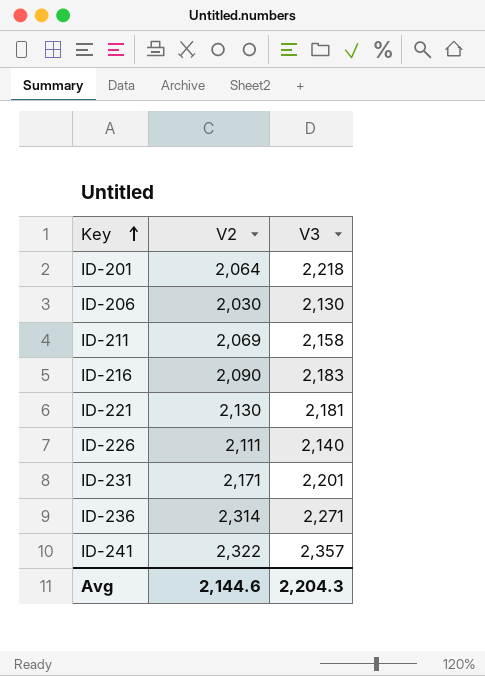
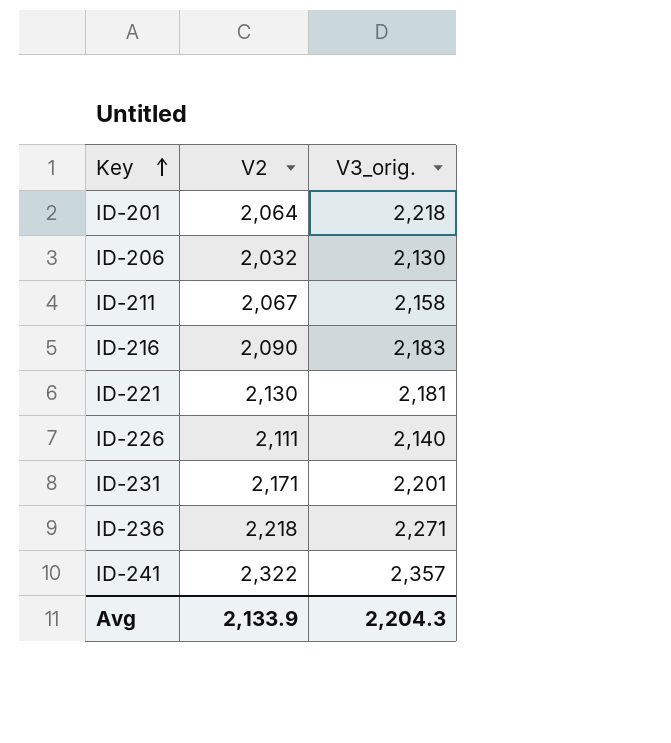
column name: V3 -> V3_orig.
ID-206 | V2: 2,030 -> 2,032
ID-211 | V2: 2,069 -> 2,067
ID-236 | V2: 2,314 -> 2,218
Avg | V2: 2,144.6 -> 2,133.9

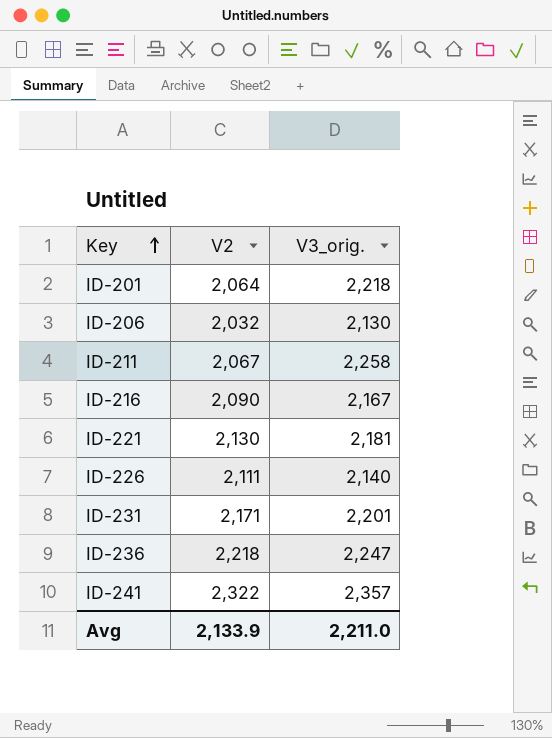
ID-211 | V3_orig.: 2,158 -> 2,258
ID-216 | V3_orig.: 2,183 -> 2,167
ID-236 | V3_orig.: 2,271 -> 2,247
Avg | V3_orig.: 2,204.3 -> 2,211.0

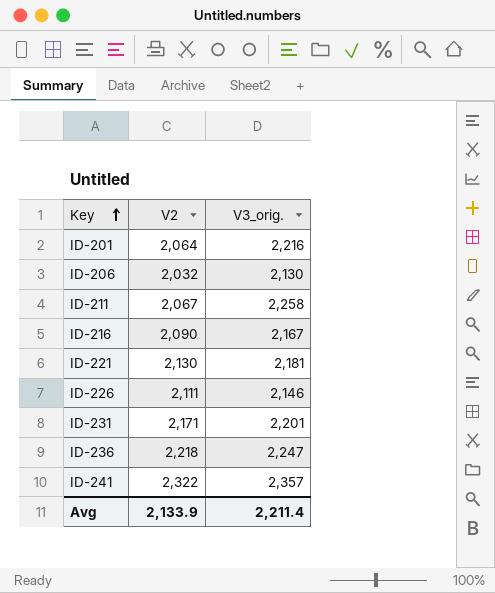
ID-201 | V3_orig.: 2,218 -> 2,216
ID-226 | V3_orig.: 2,140 -> 2,146
Avg | V3_orig.: 2,211.0 -> 2,211.4

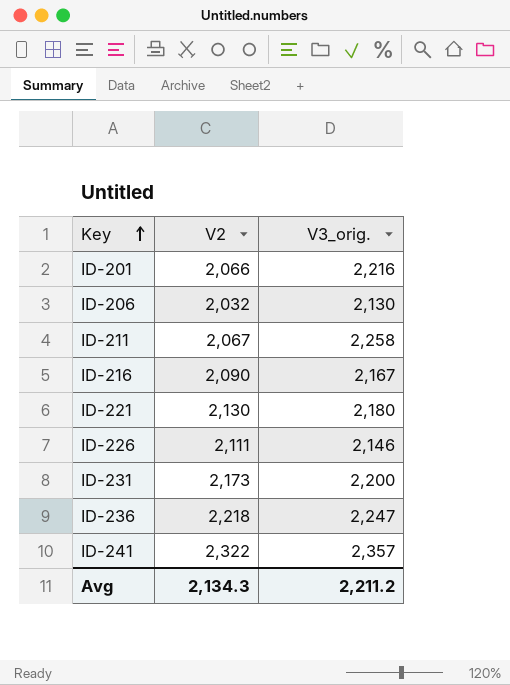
ID-201 | V2: 2,064 -> 2,066
ID-221 | V3_orig.: 2,181 -> 2,180
ID-231 | V2: 2,171 -> 2,173
ID-231 | V3_orig.: 2,201 -> 2,200
Avg | V2: 2,133.9 -> 2,134.3
Avg | V3_orig.: 2,211.4 -> 2,211.2

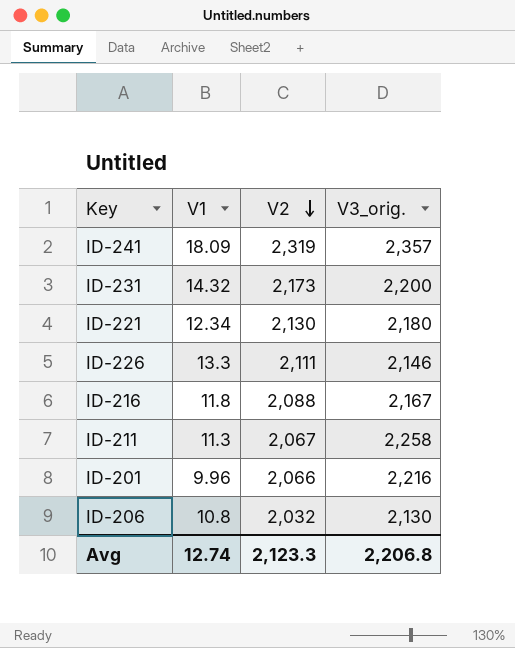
row order: Key ascending -> V2 descending
column V1 | position: none -> 2
row ID-236: 2,218 | 2,247 -> none
ID-241 | V2: 2,322 -> 2,319
ID-216 | V2: 2,090 -> 2,088
Avg | V2: 2,134.3 -> 2,123.3
Avg | V3_orig.: 2,211.2 -> 2,206.8

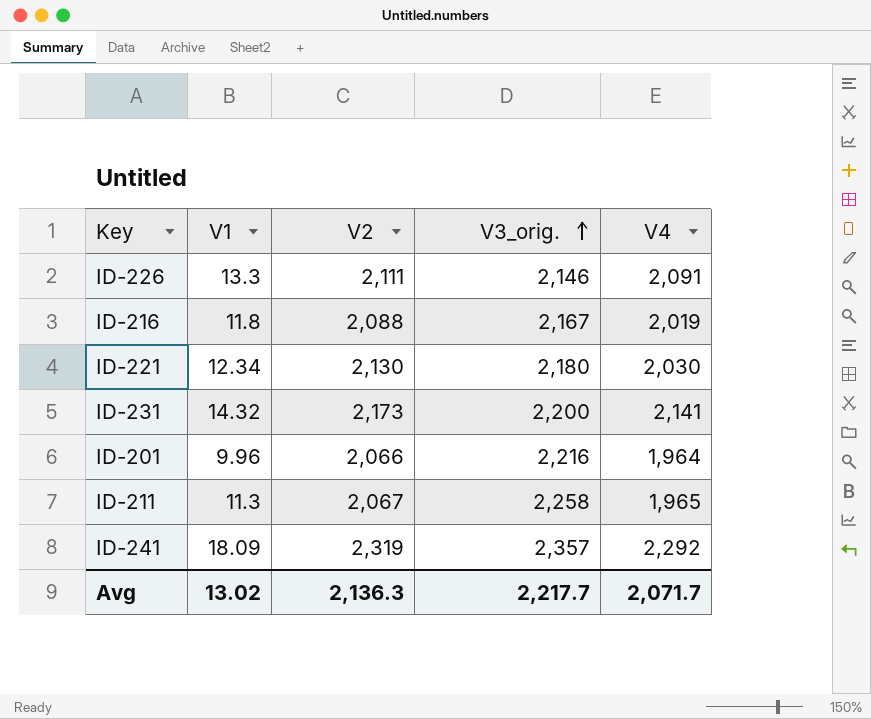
row order: V2 descending -> V3_orig. ascending
column V4 | position: none -> 5
row ID-206: 10.8 | 2,032 | 2,130 -> none
Avg | V1: 12.74 -> 13.02
Avg | V2: 2,123.3 -> 2,136.3
Avg | V3_orig.: 2,206.8 -> 2,217.7

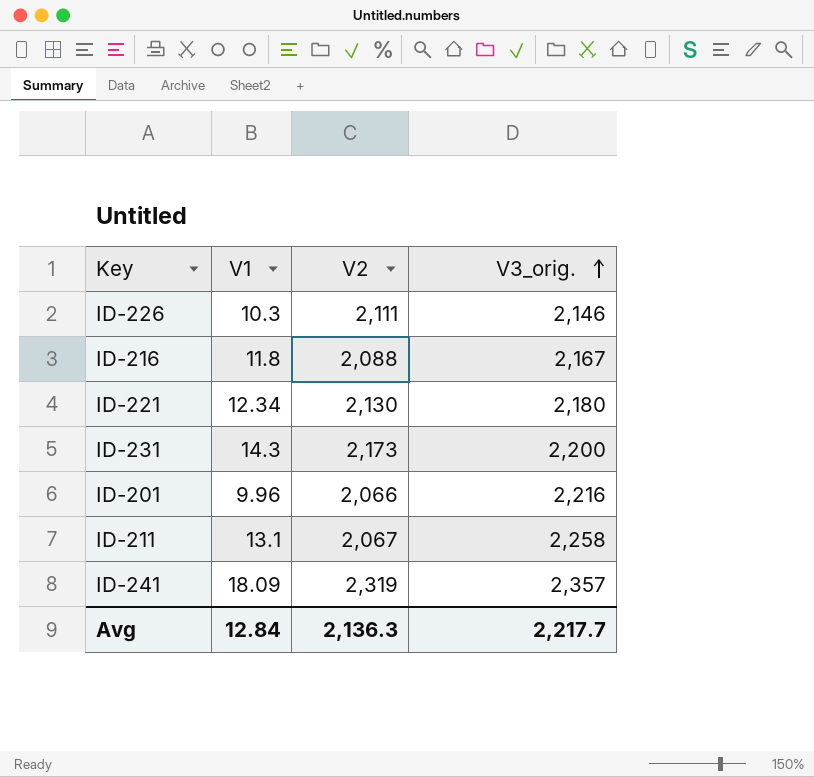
column V4 | position: 5 -> none
ID-226 | V1: 13.3 -> 10.3
ID-231 | V1: 14.32 -> 14.3
ID-211 | V1: 11.3 -> 13.1
Avg | V1: 13.02 -> 12.84

